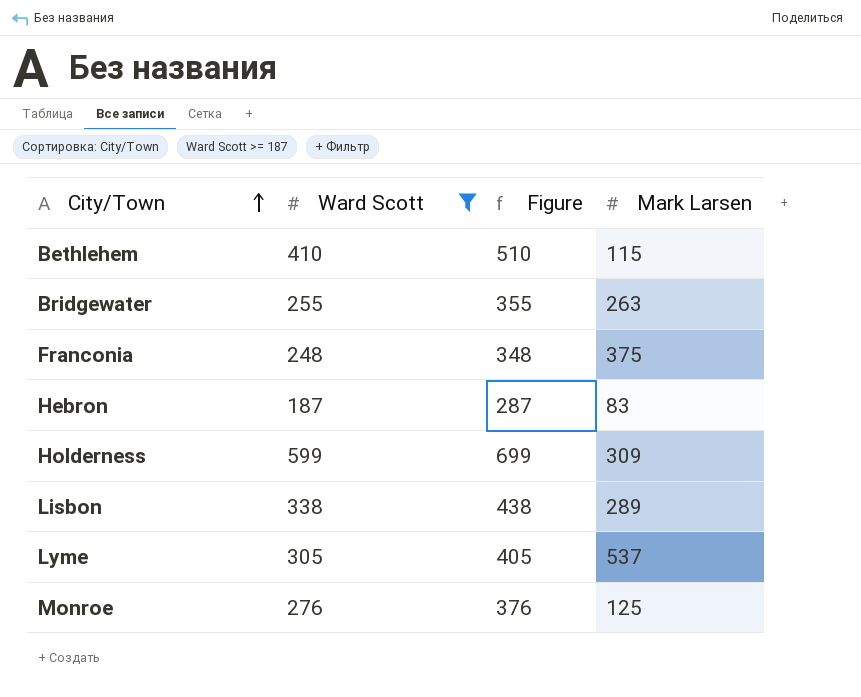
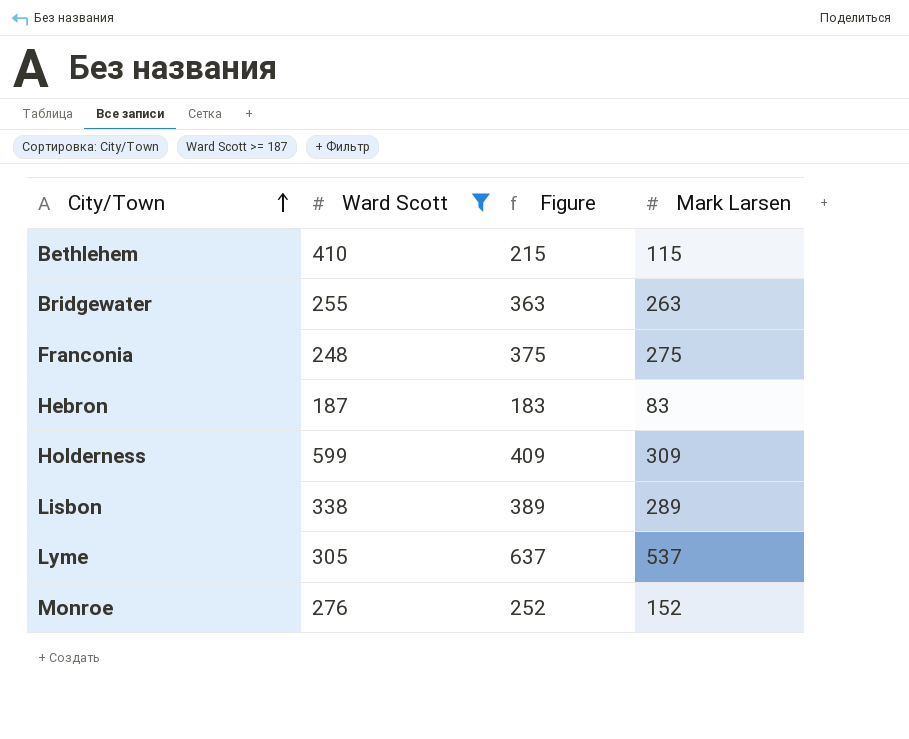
column Figure | formula: [Ward Scott] + 100 -> [Mark Larsen] + 100
Franconia | Mark Larsen: 375 -> 275
Monroe | Mark Larsen: 125 -> 152

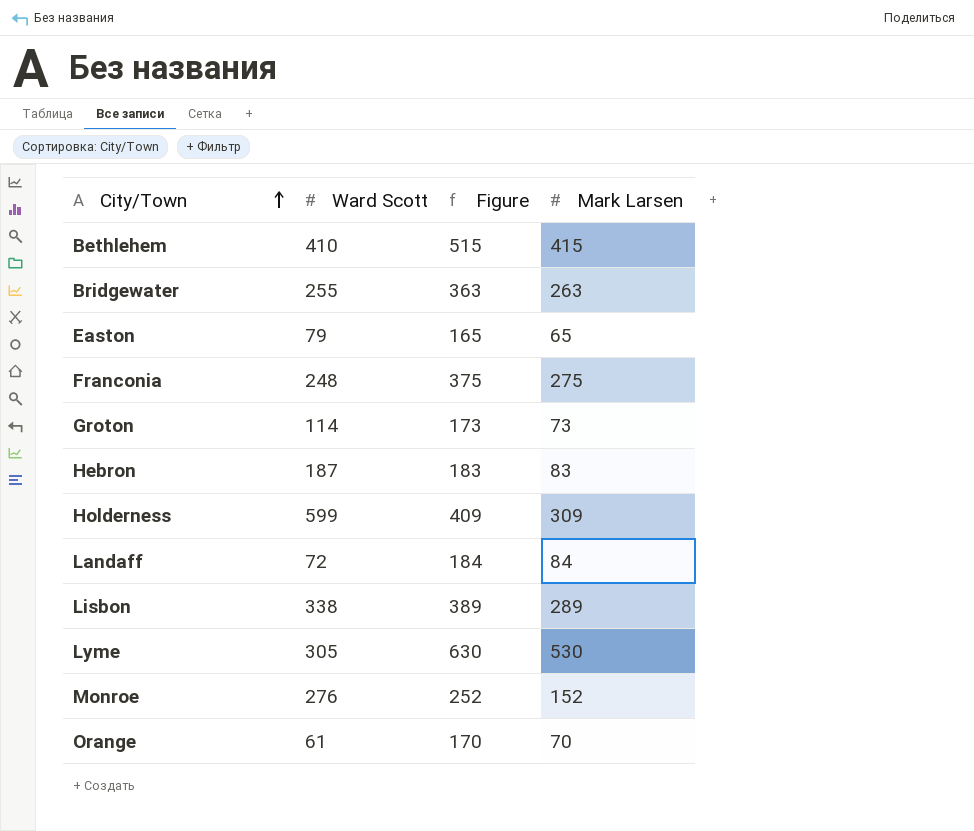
filter: Ward Scott >= 187 -> none
Bethlehem | Figure: 215 -> 515
Bethlehem | Mark Larsen: 115 -> 415
Lyme | Figure: 637 -> 630
Lyme | Mark Larsen: 537 -> 530

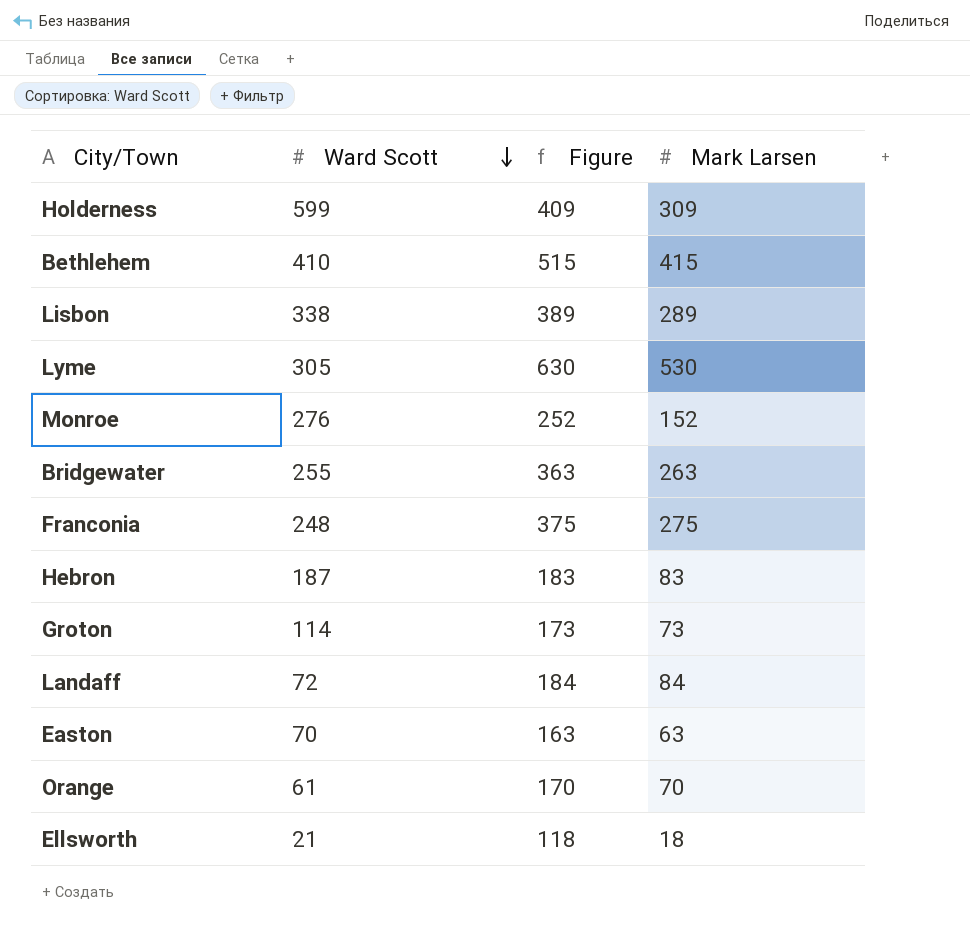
row order: City/Town ascending -> Ward Scott descending
Easton | Ward Scott: 79 -> 70
Easton | Figure: 165 -> 163
Easton | Mark Larsen: 65 -> 63
row Ellsworth: none -> 21 | 118 | 18

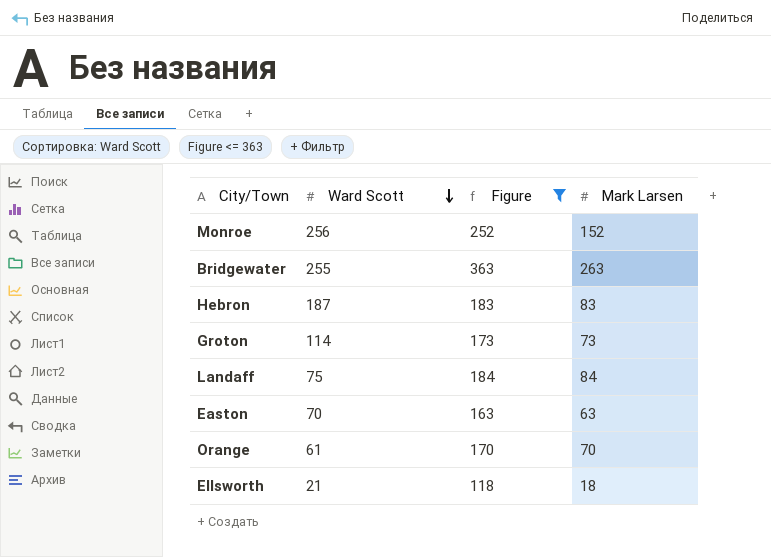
filter: none -> Figure <= 363
Monroe | Ward Scott: 276 -> 256
Landaff | Ward Scott: 72 -> 75

